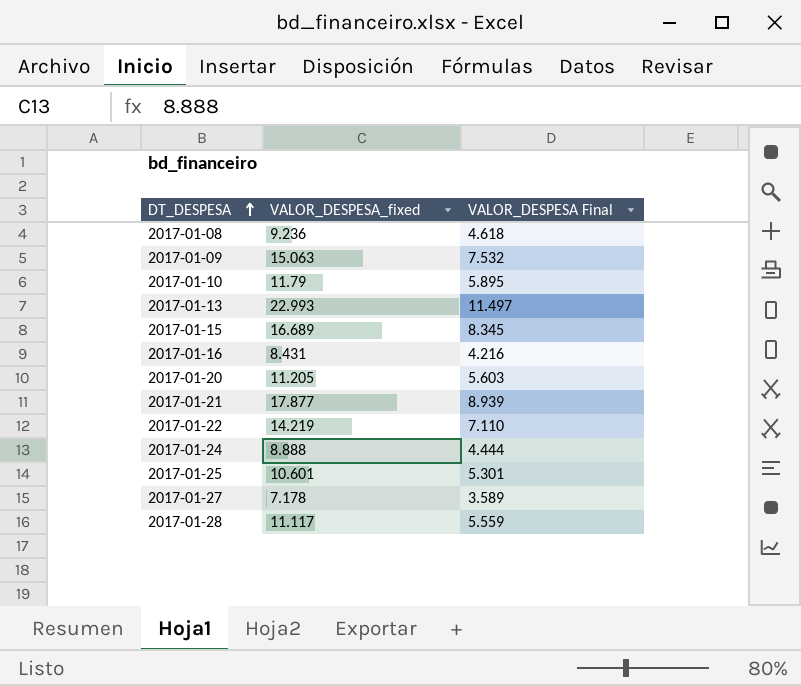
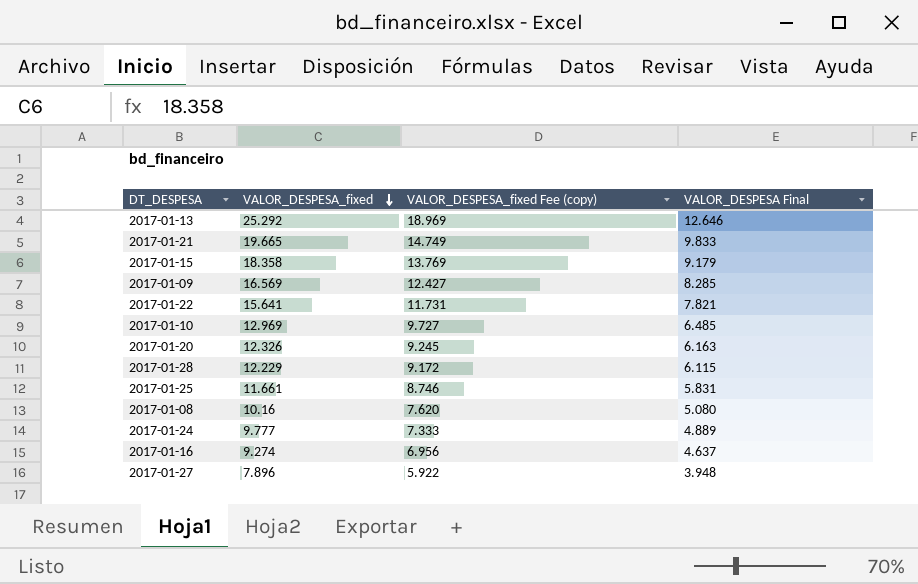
row order: DT_DESPESA ascending -> VALOR_DESPESA_fixed descending
column VALOR_DESPESA_fixed Fee (copy) | formula: none -> [VALOR_DESPESA_fixed] * 0.75
2017-01-13 | VALOR_DESPESA_fixed: 22.993 -> 25.292
2017-01-13 | VALOR_DESPESA Final: 11.497 -> 12.646
2017-01-21 | VALOR_DESPESA_fixed: 17.877 -> 19.665
2017-01-21 | VALOR_DESPESA Final: 8.939 -> 9.833
2017-01-15 | VALOR_DESPESA_fixed: 16.689 -> 18.358
2017-01-15 | VALOR_DESPESA Final: 8.345 -> 9.179
2017-01-09 | VALOR_DESPESA_fixed: 15.063 -> 16.569
2017-01-09 | VALOR_DESPESA Final: 7.532 -> 8.285
2017-01-22 | VALOR_DESPESA_fixed: 14.219 -> 15.641
2017-01-22 | VALOR_DESPESA Final: 7.110 -> 7.821
2017-01-10 | VALOR_DESPESA_fixed: 11.79 -> 12.969
2017-01-10 | VALOR_DESPESA Final: 5.895 -> 6.485
2017-01-20 | VALOR_DESPESA_fixed: 11.205 -> 12.326
2017-01-20 | VALOR_DESPESA Final: 5.603 -> 6.163
2017-01-28 | VALOR_DESPESA_fixed: 11.117 -> 12.229
2017-01-28 | VALOR_DESPESA Final: 5.559 -> 6.115
2017-01-25 | VALOR_DESPESA_fixed: 10.601 -> 11.661
2017-01-25 | VALOR_DESPESA Final: 5.301 -> 5.831
2017-01-08 | VALOR_DESPESA_fixed: 9.236 -> 10.16
2017-01-08 | VALOR_DESPESA Final: 4.618 -> 5.080
2017-01-24 | VALOR_DESPESA_fixed: 8.888 -> 9.777
2017-01-24 | VALOR_DESPESA Final: 4.444 -> 4.889
2017-01-16 | VALOR_DESPESA_fixed: 8.431 -> 9.274
2017-01-16 | VALOR_DESPESA Final: 4.216 -> 4.637
2017-01-27 | VALOR_DESPESA_fixed: 7.178 -> 7.896
2017-01-27 | VALOR_DESPESA Final: 3.589 -> 3.948

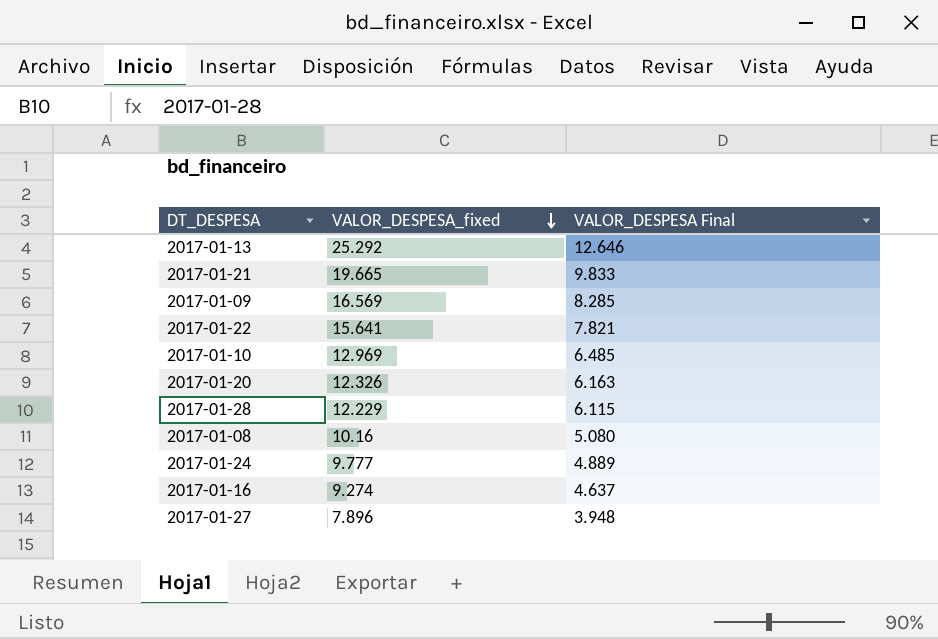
column VALOR_DESPESA_fixed Fee (copy) | formula: [VALOR_DESPESA_fixed] * 0.75 -> none
row 2017-01-15: 18.358 | 13.769 | 9.179 -> none
row 2017-01-25: 11.661 | 8.746 | 5.831 -> none

